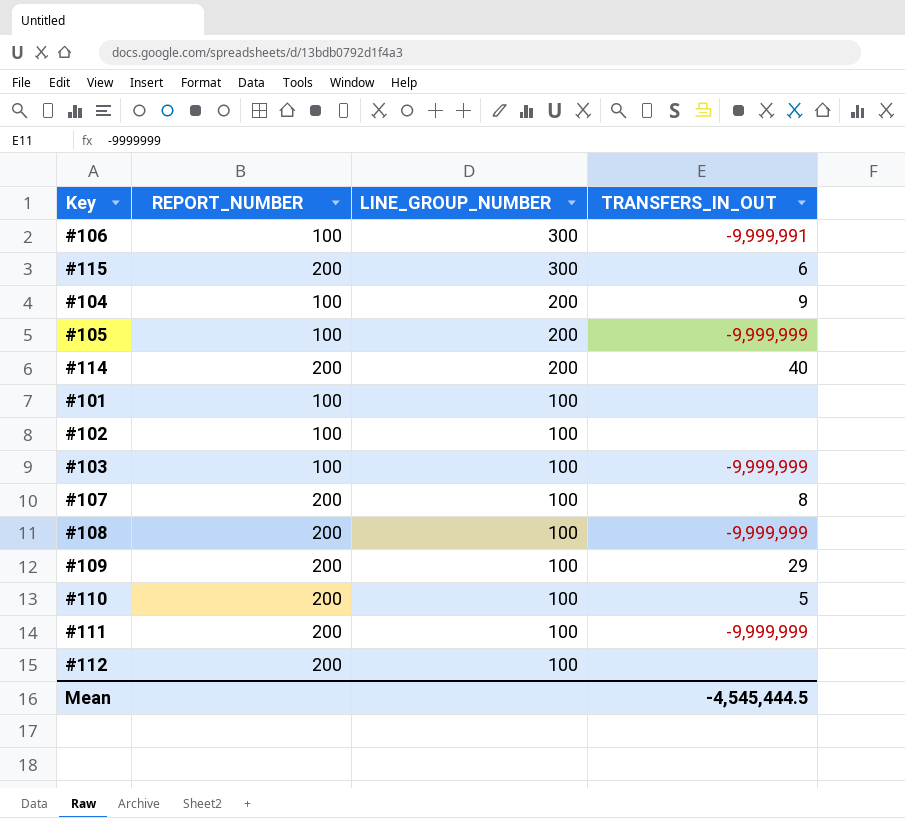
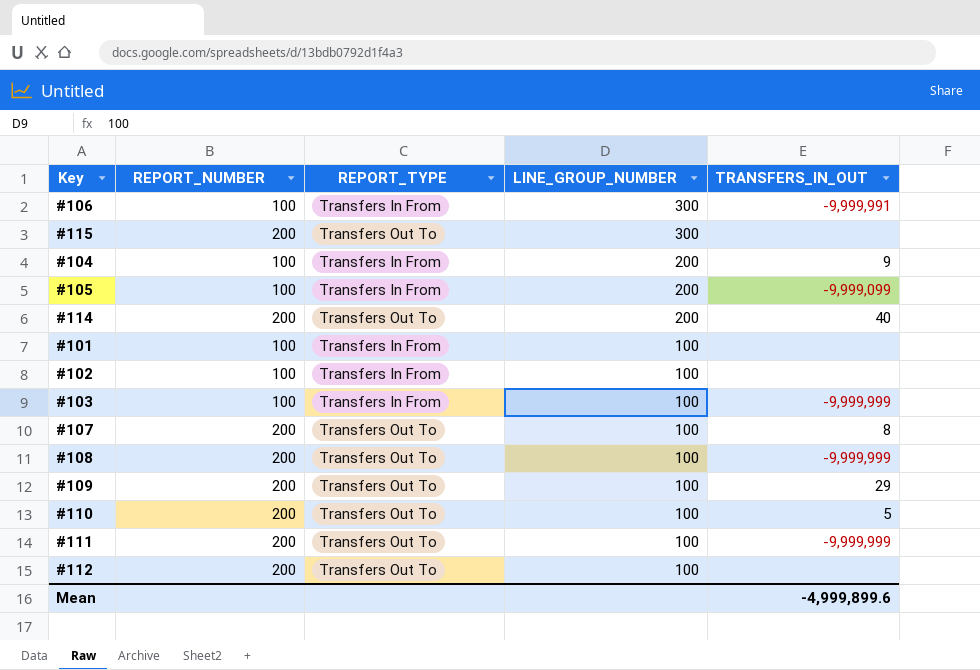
column REPORT_TYPE | position: none -> 3
#115 | TRANSFERS_IN_OUT: 6 -> none
#105 | TRANSFERS_IN_OUT: -9,999,999 -> -9,999,099
Mean | TRANSFERS_IN_OUT: -4,545,444.5 -> -4,999,899.6

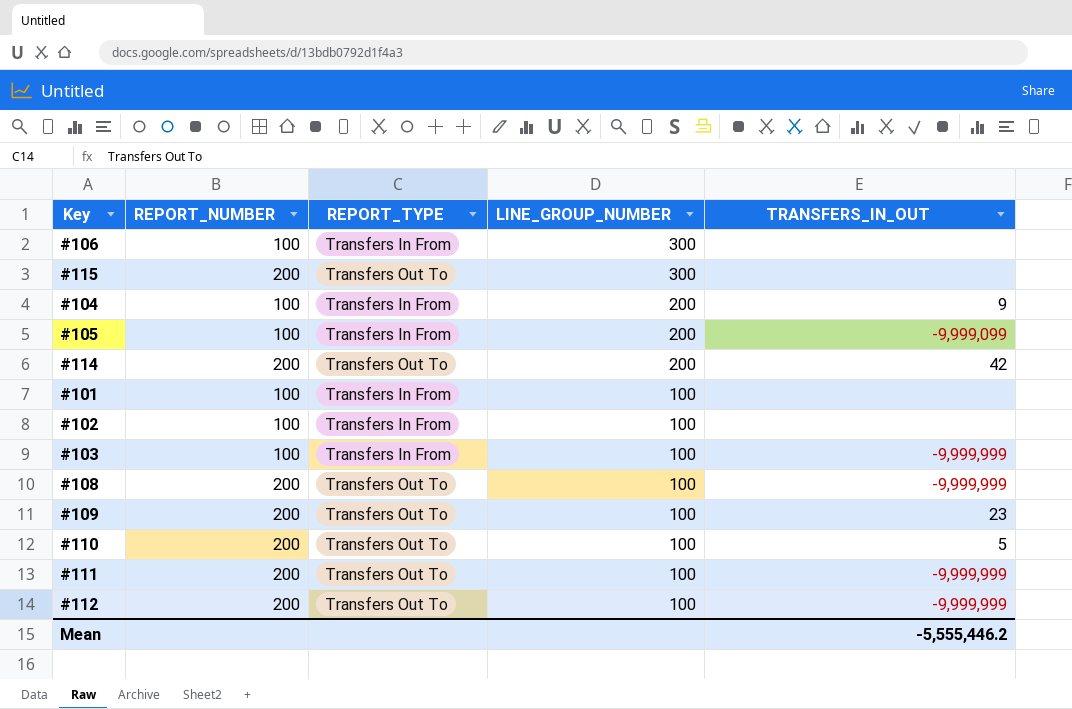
row #107: 200 | Transfers Out To | 100 | 8 -> none
#106 | TRANSFERS_IN_OUT: -9,999,991 -> none
#114 | TRANSFERS_IN_OUT: 40 -> 42
#109 | TRANSFERS_IN_OUT: 29 -> 23
#112 | TRANSFERS_IN_OUT: none -> -9,999,999
Mean | TRANSFERS_IN_OUT: -4,999,899.6 -> -5,555,446.2

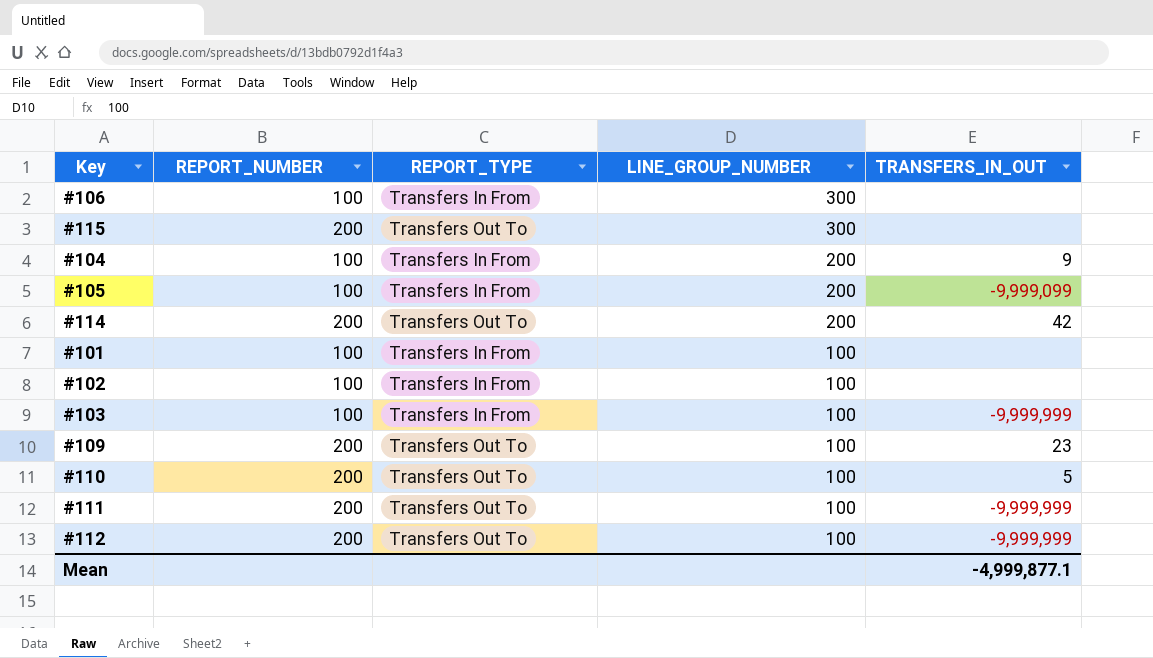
row #108: 200 | Transfers Out To | 100 | -9,999,999 -> none
Mean | TRANSFERS_IN_OUT: -5,555,446.2 -> -4,999,877.1

